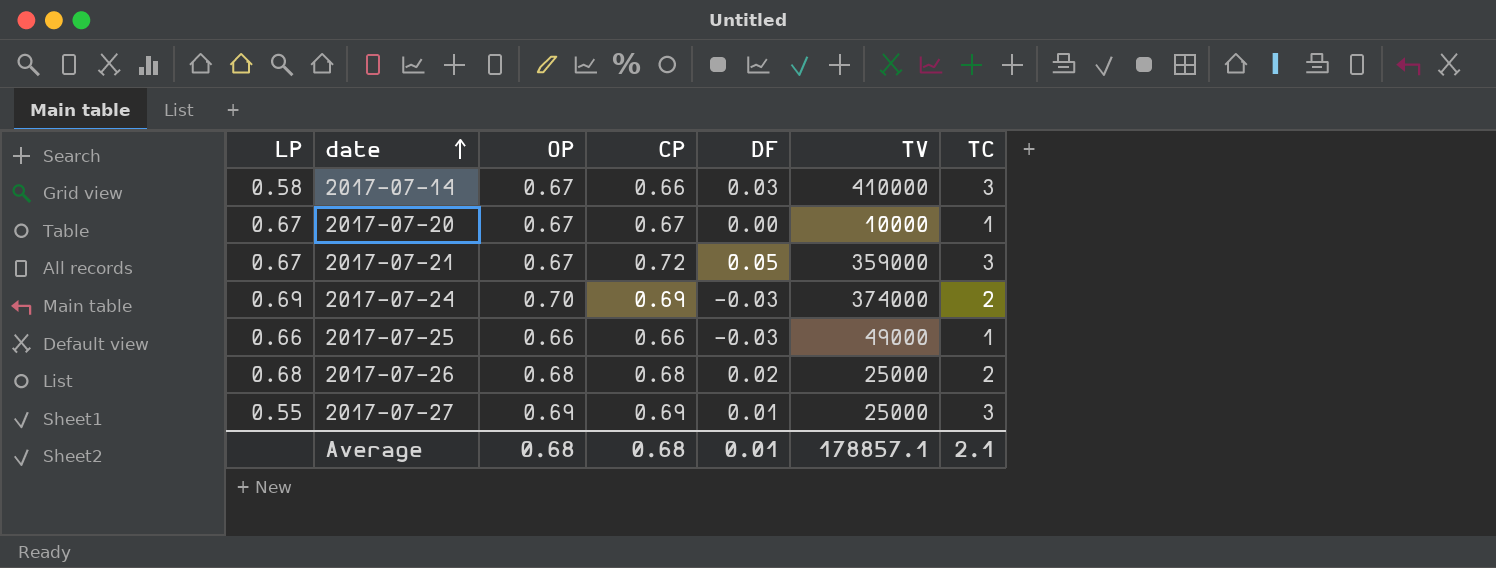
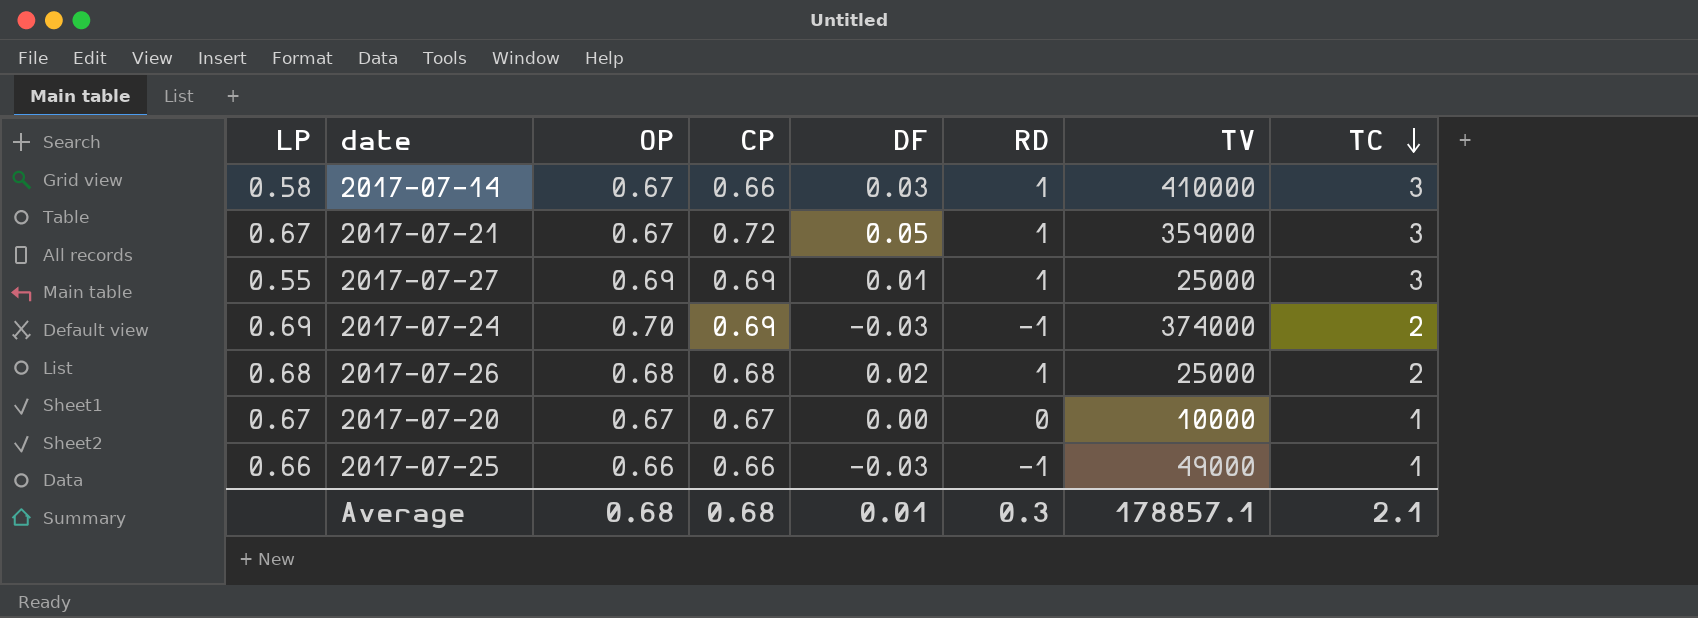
row order: date ascending -> TC descending
column RD | position: none -> 6

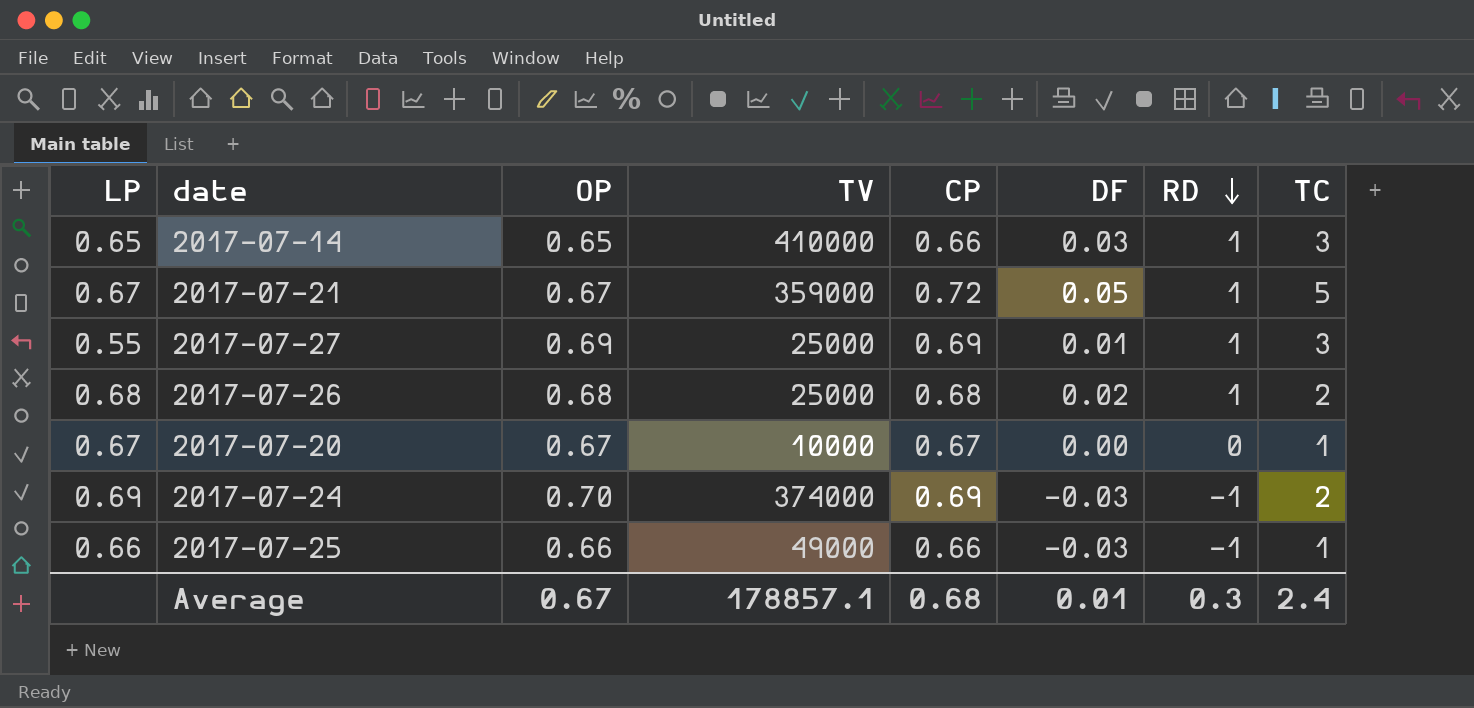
row order: TC descending -> RD descending
column TV | position: 7 -> 4
2017-07-14 | LP: 0.58 -> 0.65
2017-07-14 | OP: 0.67 -> 0.65
2017-07-21 | TC: 3 -> 5
Average | OP: 0.68 -> 0.67
Average | TC: 2.1 -> 2.4

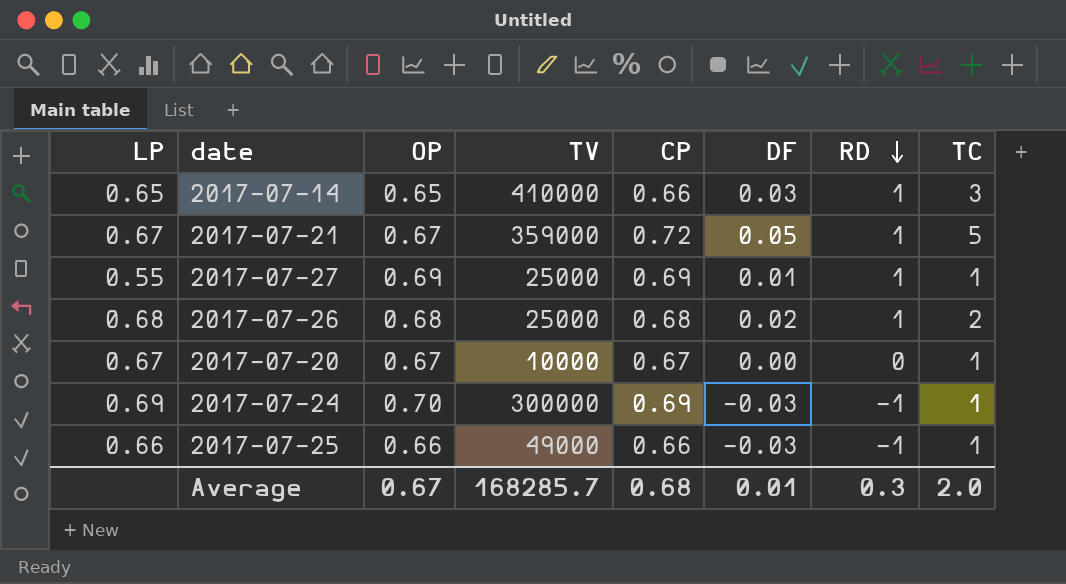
2017-07-27 | TC: 3 -> 1
2017-07-24 | TV: 374000 -> 300000
2017-07-24 | TC: 2 -> 1
Average | TV: 178857.1 -> 168285.7
Average | TC: 2.4 -> 2.0

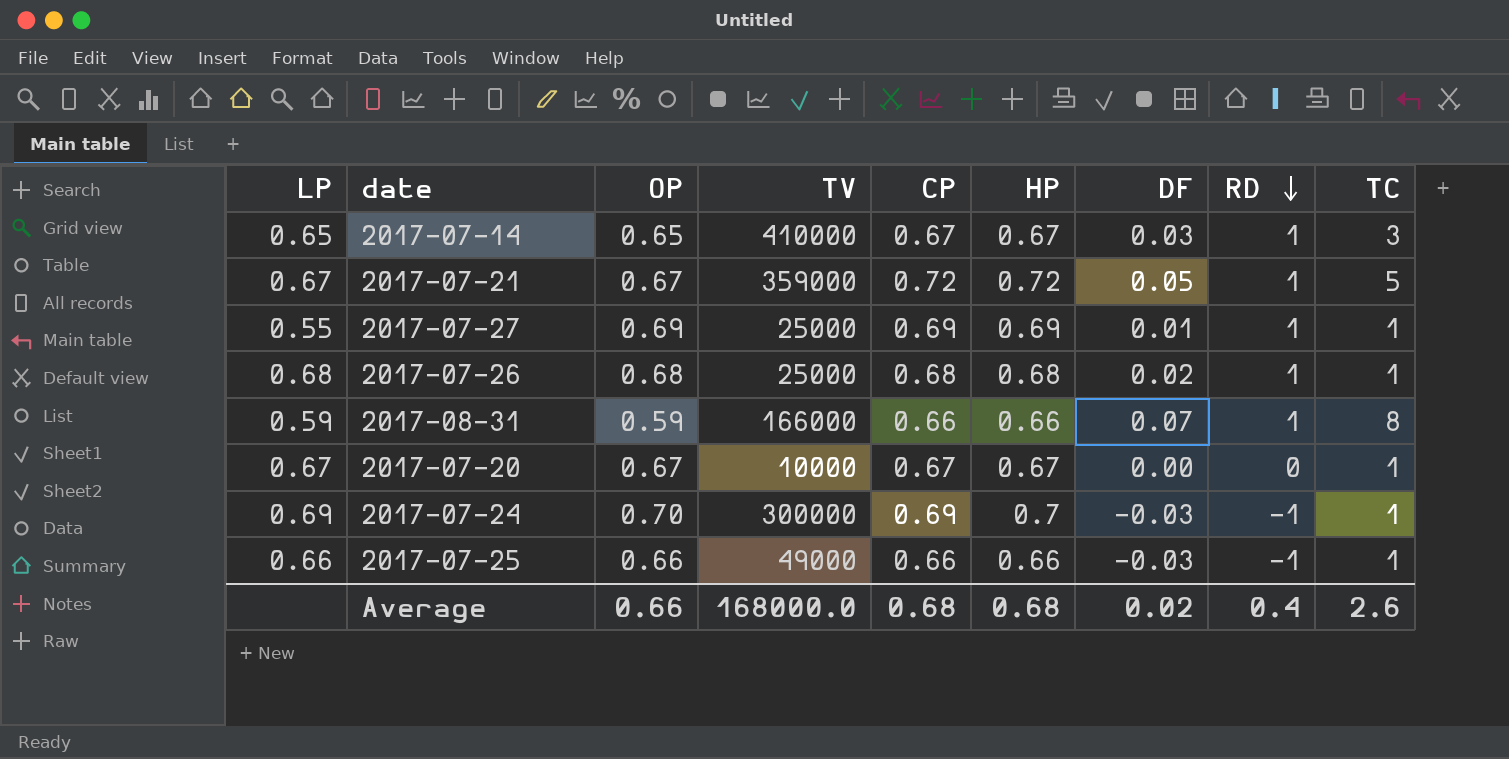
column HP | position: none -> 6
2017-07-14 | CP: 0.66 -> 0.67
2017-07-26 | TC: 2 -> 1
row 2017-08-31: none -> 0.59 | 0.59 | 166000 | 0.66 | 0.66 | 0.07 | 1 | 8
Average | OP: 0.67 -> 0.66
Average | TV: 168285.7 -> 168000.0
Average | DF: 0.01 -> 0.02
Average | RD: 0.3 -> 0.4
Average | TC: 2.0 -> 2.6

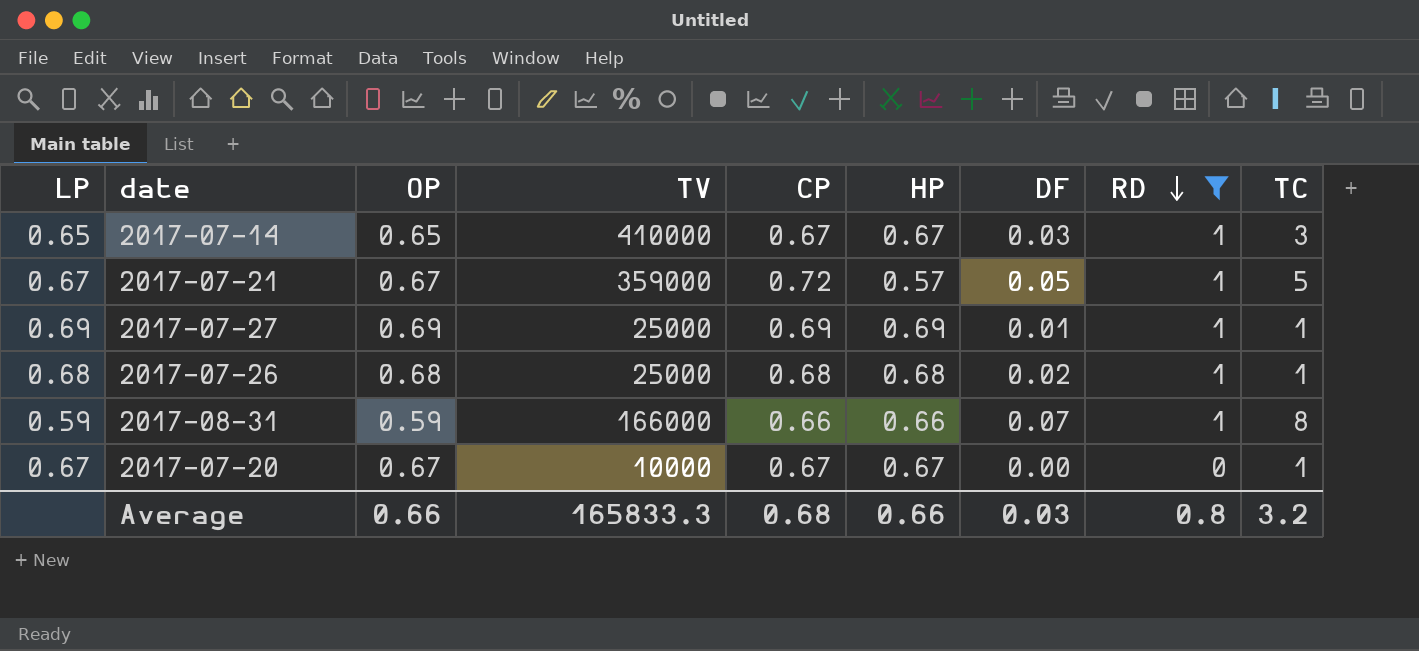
filter: none -> RD != -1
2017-07-21 | HP: 0.72 -> 0.57
2017-07-27 | LP: 0.55 -> 0.69
Average | TV: 168000.0 -> 165833.3
Average | HP: 0.68 -> 0.66
Average | DF: 0.02 -> 0.03
Average | RD: 0.4 -> 0.8
Average | TC: 2.6 -> 3.2

